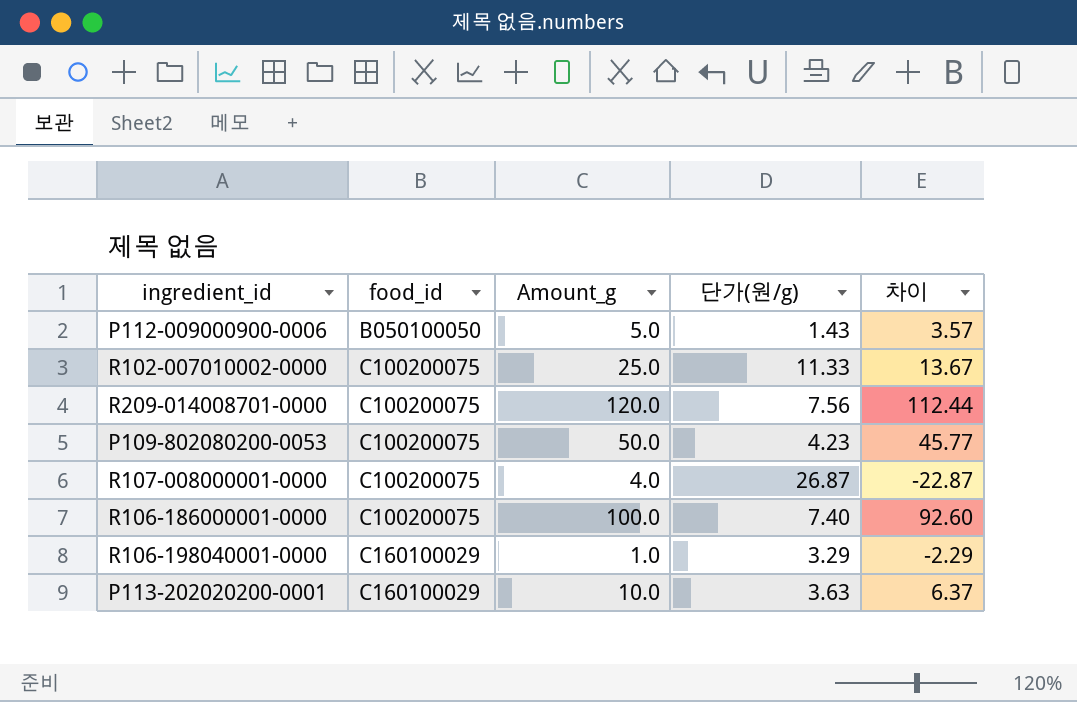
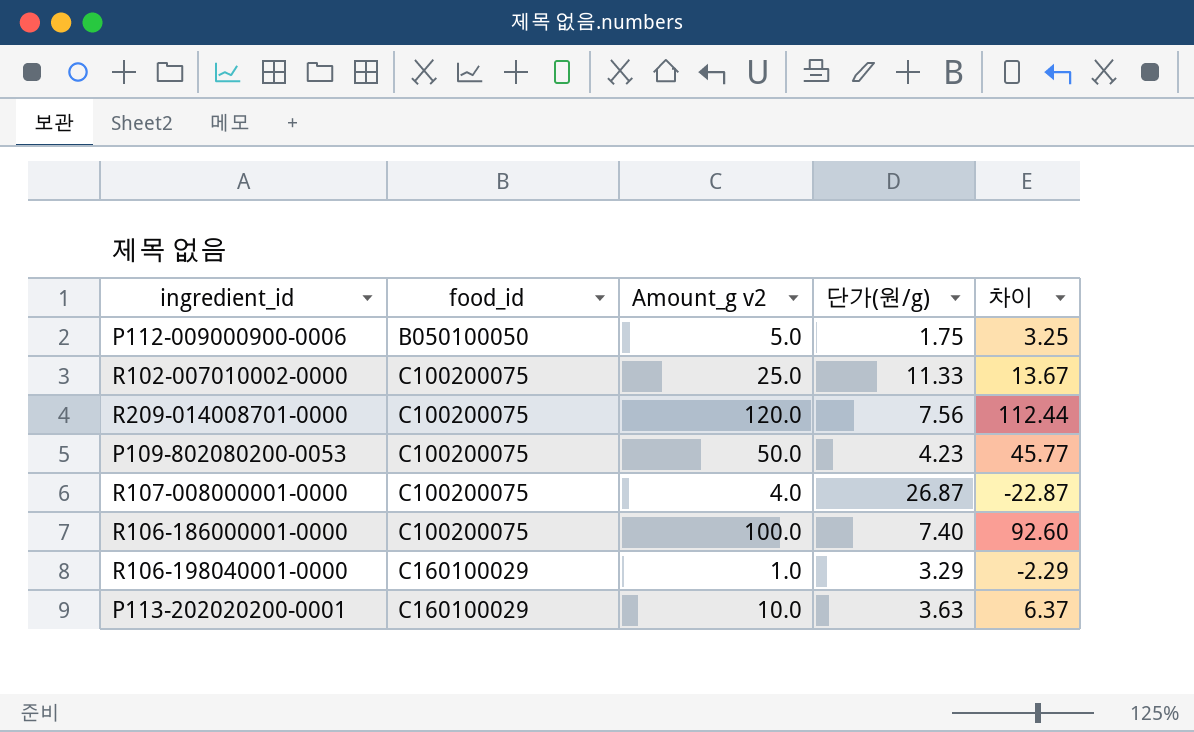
column name: Amount_g -> Amount_g v2
P112-009000900-0006 | 단가(원/g): 1.43 -> 1.75
P112-009000900-0006 | 차이: 3.57 -> 3.25

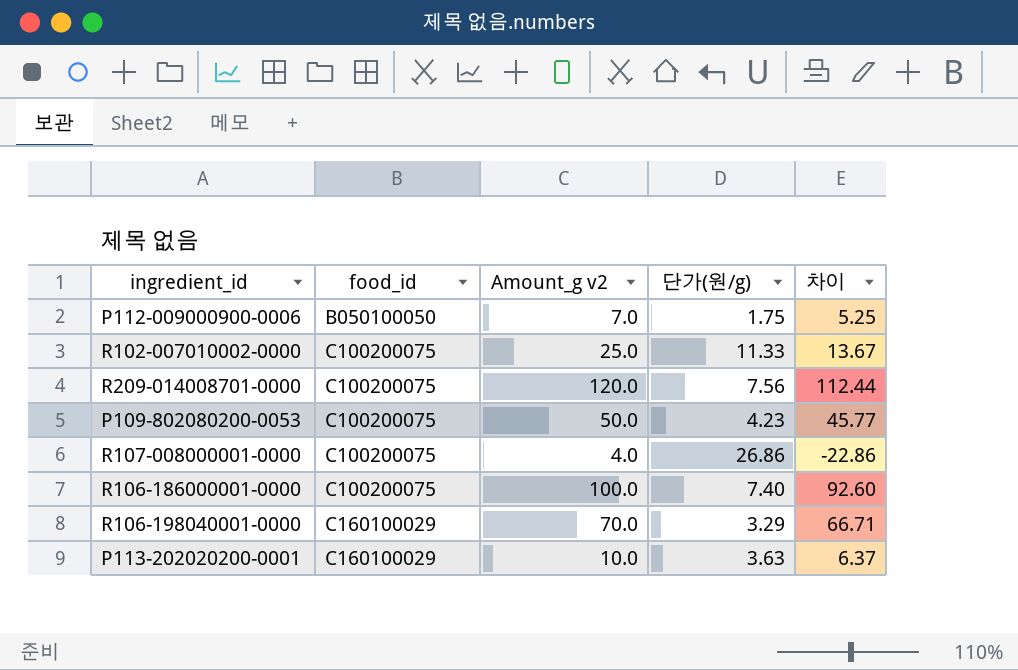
P112-009000900-0006 | Amount_g v2: 5.0 -> 7.0
P112-009000900-0006 | 차이: 3.25 -> 5.25
R107-008000001-0000 | 단가(원/g): 26.87 -> 26.86
R107-008000001-0000 | 차이: -22.87 -> -22.86
R106-198040001-0000 | Amount_g v2: 1.0 -> 70.0
R106-198040001-0000 | 차이: -2.29 -> 66.71

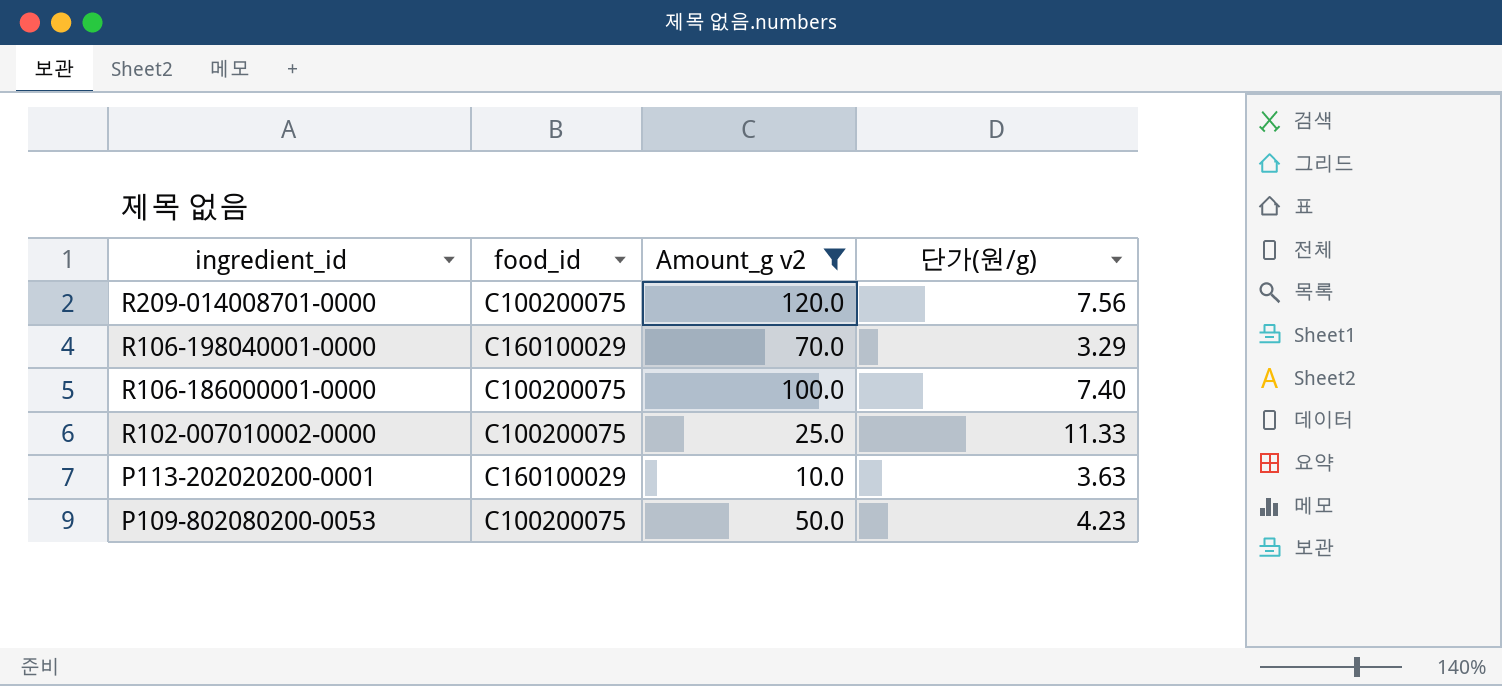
filter: none -> Amount_g v2 >= 10.0
row order: food_id ascending -> ingredient_id descending
column 차이 | formula: [Amount_g v2] - [단가(원/g)] -> none

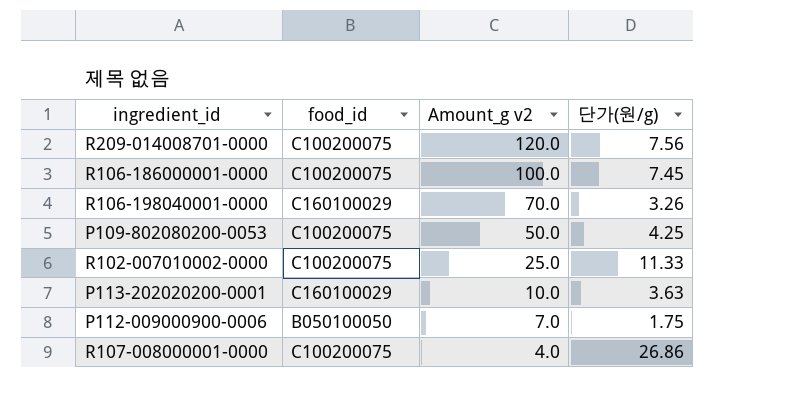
filter: Amount_g v2 >= 10.0 -> none
row order: ingredient_id descending -> Amount_g v2 descending
R106-186000001-0000 | 단가(원/g): 7.40 -> 7.45
R106-198040001-0000 | 단가(원/g): 3.29 -> 3.26
P109-802080200-0053 | 단가(원/g): 4.23 -> 4.25

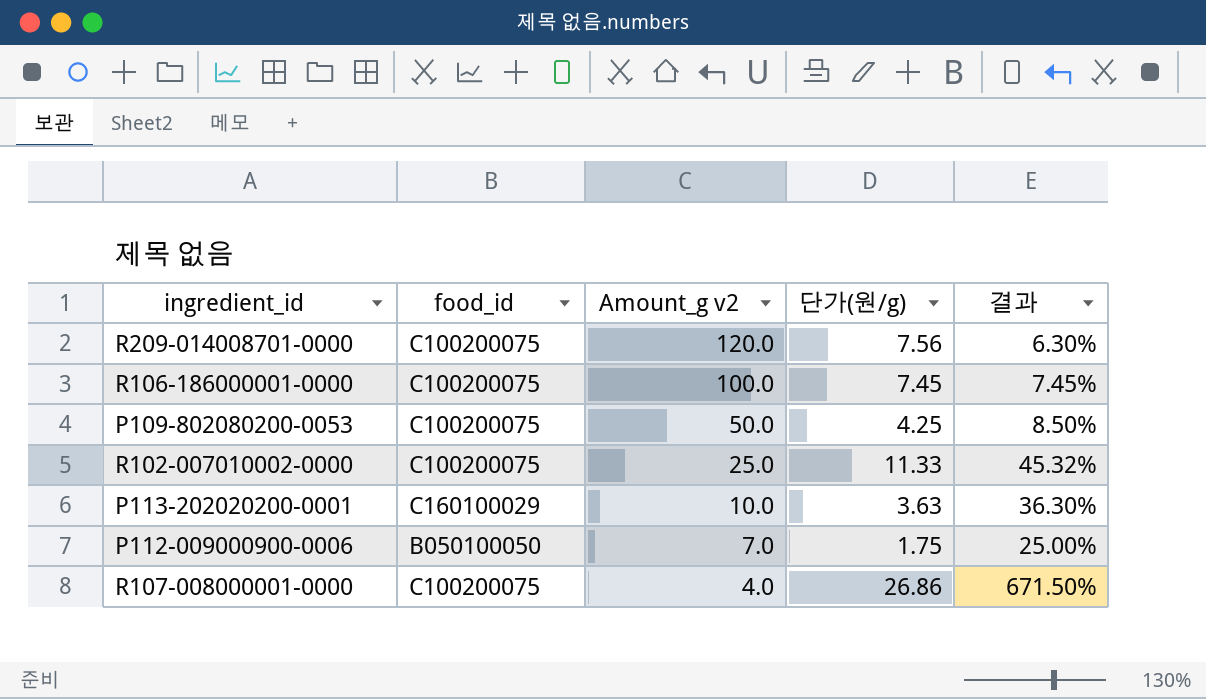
column 결과 | formula: none -> [단가(원/g)] / [Amount_g v2]
row R106-198040001-0000: C160100029 | 70.0 | 3.26 -> none

